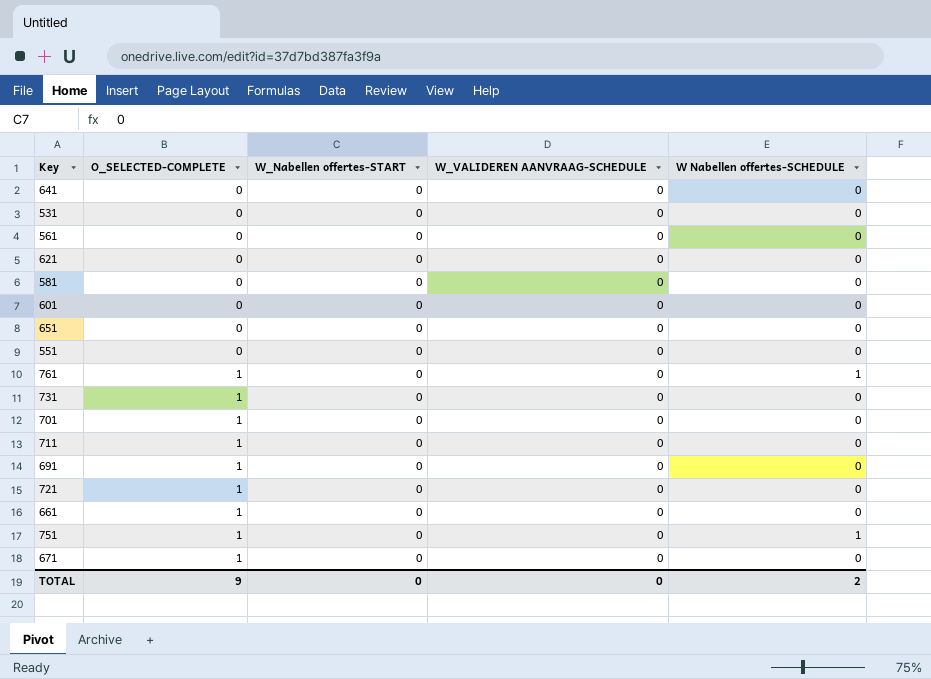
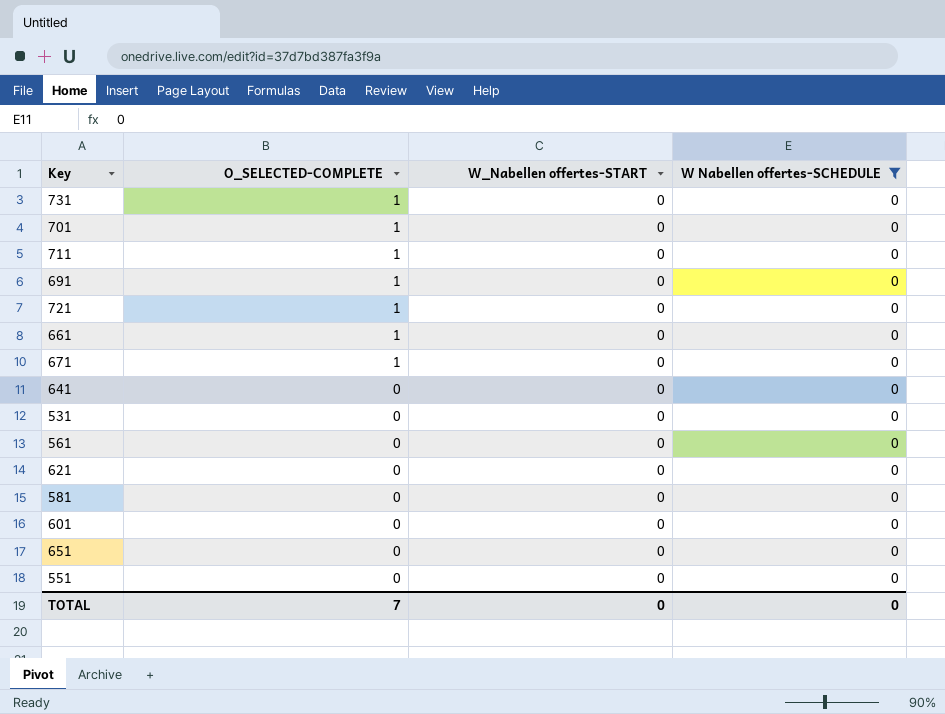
filter: none -> W Nabellen offertes-SCHEDULE = 0
row order: O_SELECTED-COMPLETE ascending -> O_SELECTED-COMPLETE descending
column W_VALIDEREN AANVRAAG-SCHEDULE | position: 4 -> none
TOTAL | O_SELECTED-COMPLETE: 9 -> 7
TOTAL | W Nabellen offertes-SCHEDULE: 2 -> 0

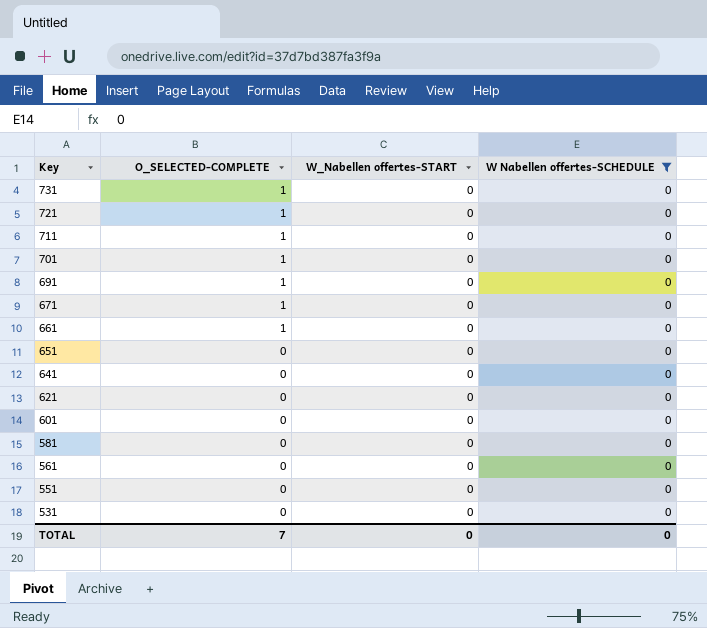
row order: O_SELECTED-COMPLETE descending -> Key descending

